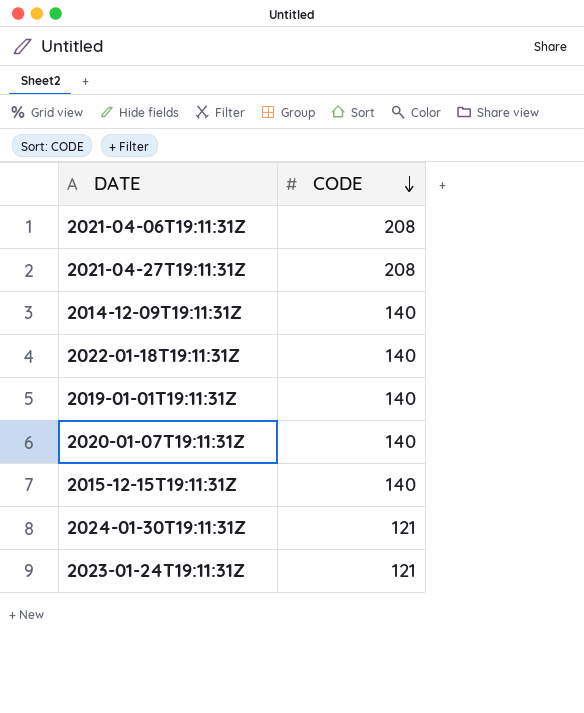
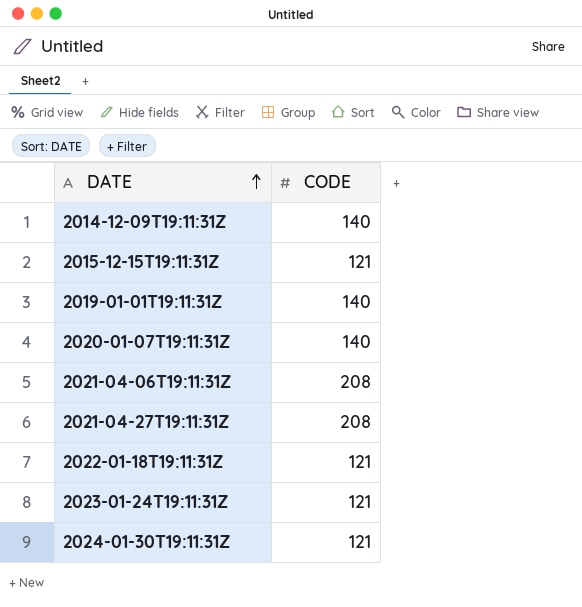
row order: CODE descending -> DATE ascending
2015-12-15T19:11:31Z | CODE: 140 -> 121
2022-01-18T19:11:31Z | CODE: 140 -> 121

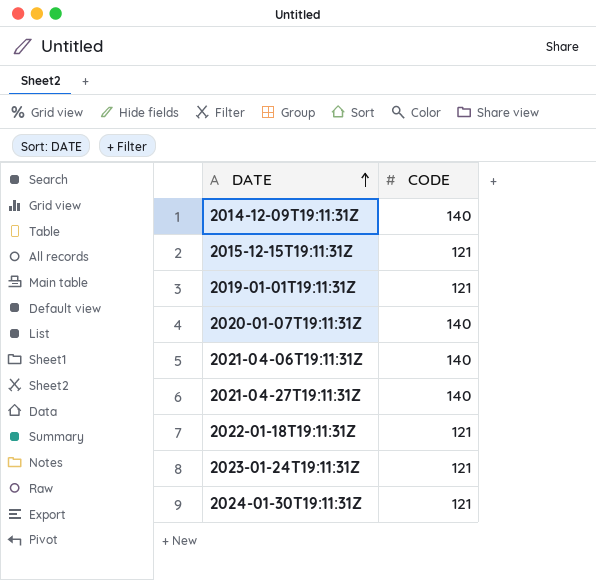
2019-01-01T19:11:31Z | CODE: 140 -> 121
2021-04-06T19:11:31Z | CODE: 208 -> 140
2021-04-27T19:11:31Z | CODE: 208 -> 140

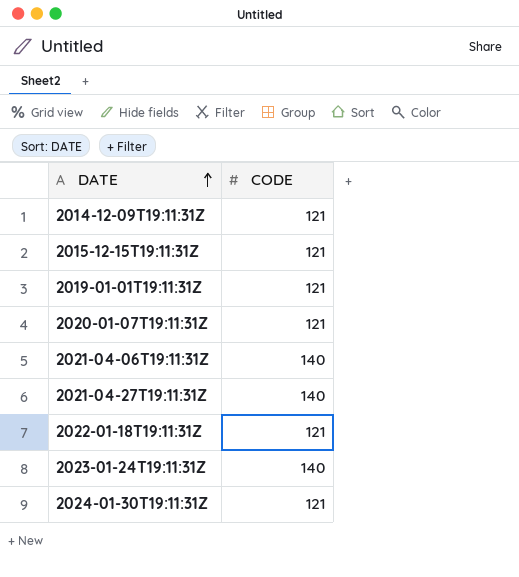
2014-12-09T19:11:31Z | CODE: 140 -> 121
2020-01-07T19:11:31Z | CODE: 140 -> 121
2023-01-24T19:11:31Z | CODE: 121 -> 140

